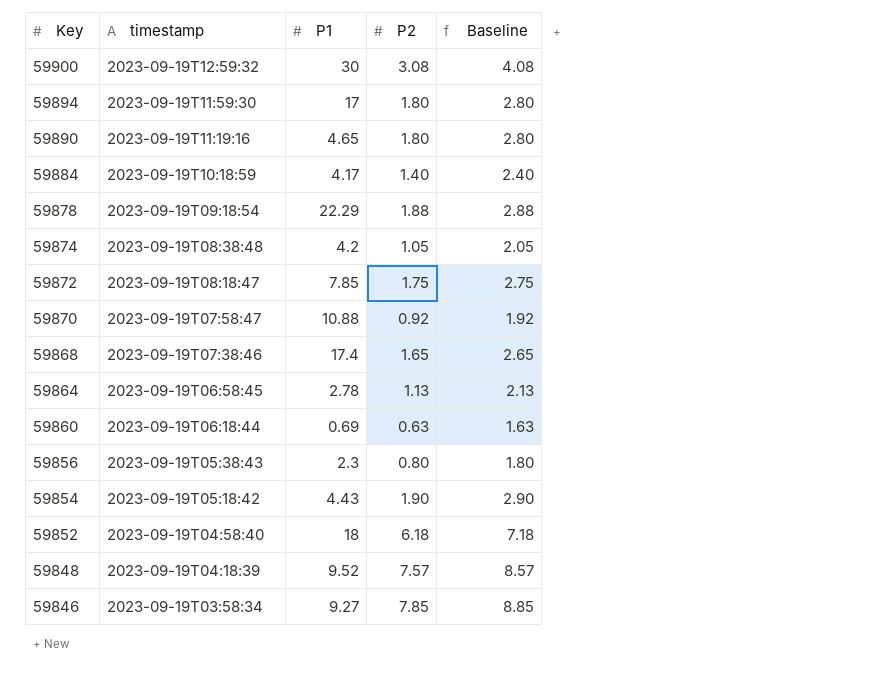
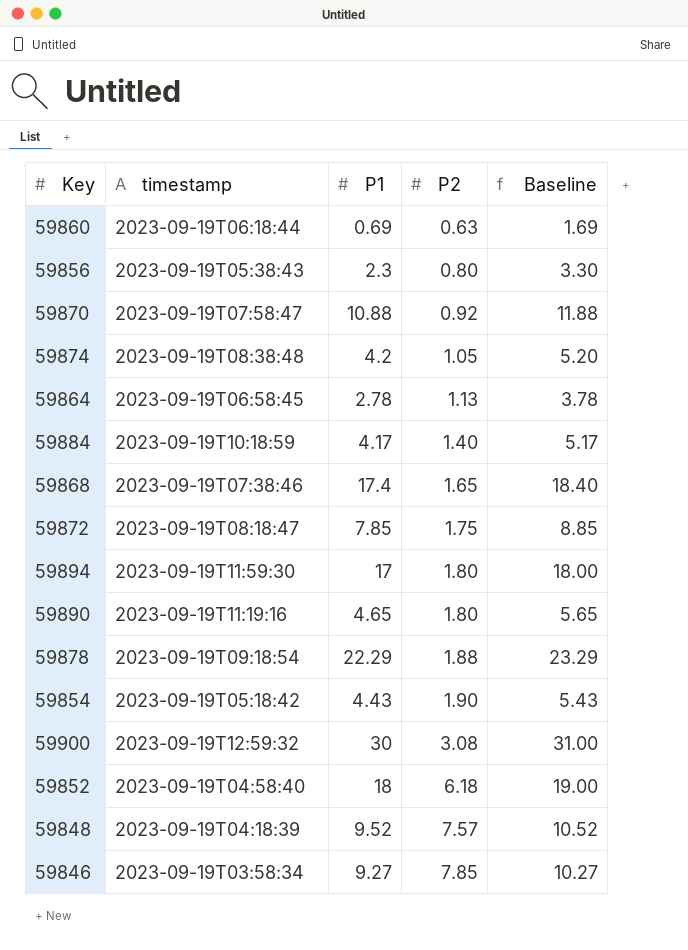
row order: Key descending -> P2 ascending
column Baseline | formula: [P2] + 1 -> [P1] + 1

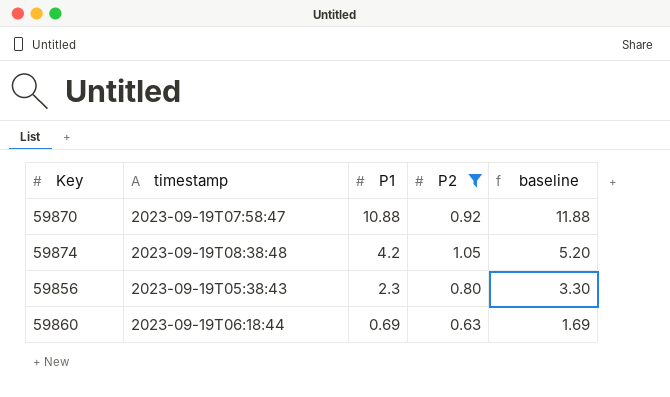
filter: none -> P2 <= 1.05
row order: P2 ascending -> P1 descending
column name: Baseline -> baseline

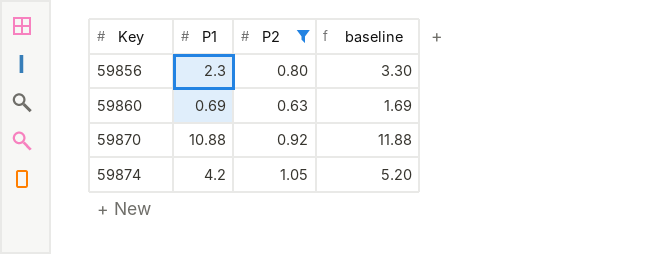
row order: P1 descending -> Key ascending
column timestamp | position: 2 -> none

